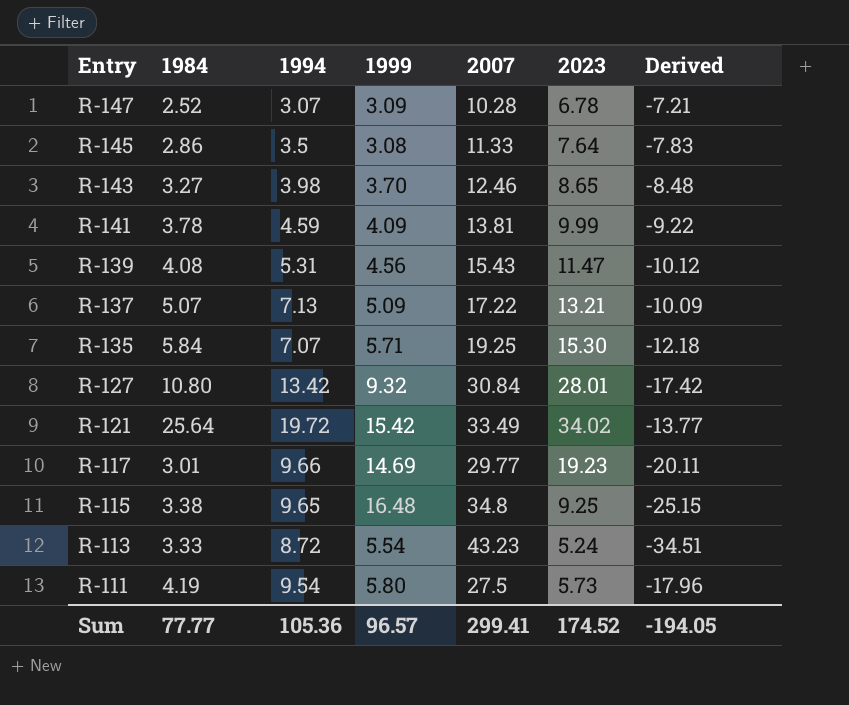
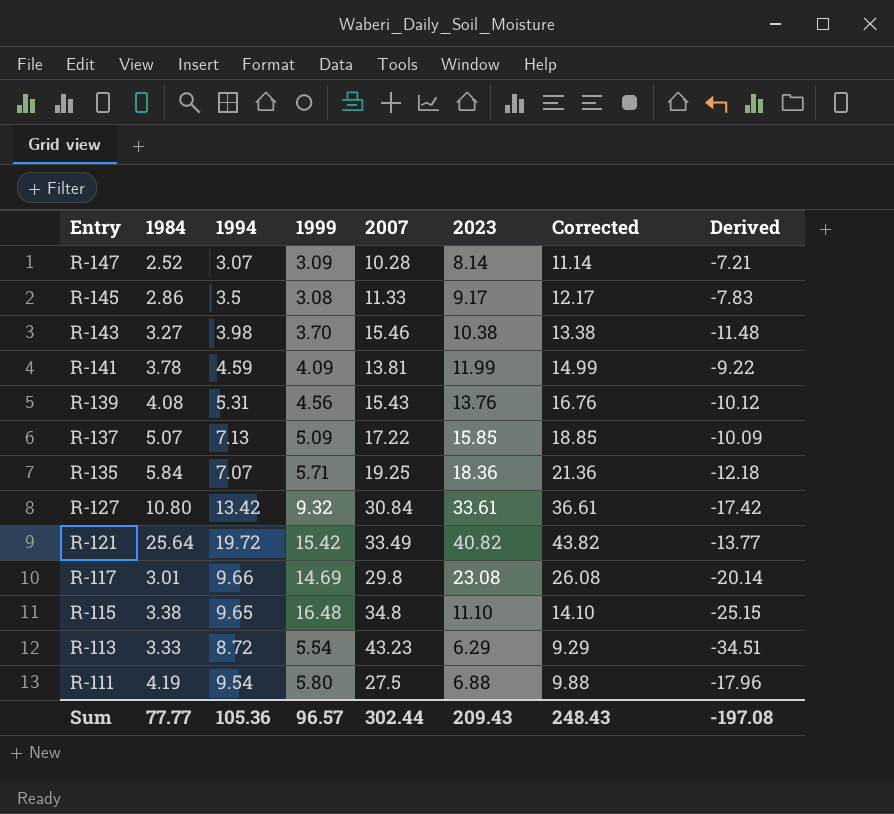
column Corrected | formula: none -> [2023] + 3
R-147 | 2023: 6.78 -> 8.14
R-145 | 2023: 7.64 -> 9.17
R-143 | 2007: 12.46 -> 15.46
R-143 | 2023: 8.65 -> 10.38
R-143 | Derived: -8.48 -> -11.48
R-141 | 2023: 9.99 -> 11.99
R-139 | 2023: 11.47 -> 13.76
R-137 | 2023: 13.21 -> 15.85
R-135 | 2023: 15.30 -> 18.36
R-127 | 2023: 28.01 -> 33.61
R-121 | 2023: 34.02 -> 40.82
R-117 | 2007: 29.77 -> 29.8
R-117 | 2023: 19.23 -> 23.08
R-117 | Derived: -20.11 -> -20.14
R-115 | 2023: 9.25 -> 11.10
R-113 | 2023: 5.24 -> 6.29
R-111 | 2023: 5.73 -> 6.88
Sum | 2007: 299.41 -> 302.44
Sum | 2023: 174.52 -> 209.43
Sum | Derived: -194.05 -> -197.08

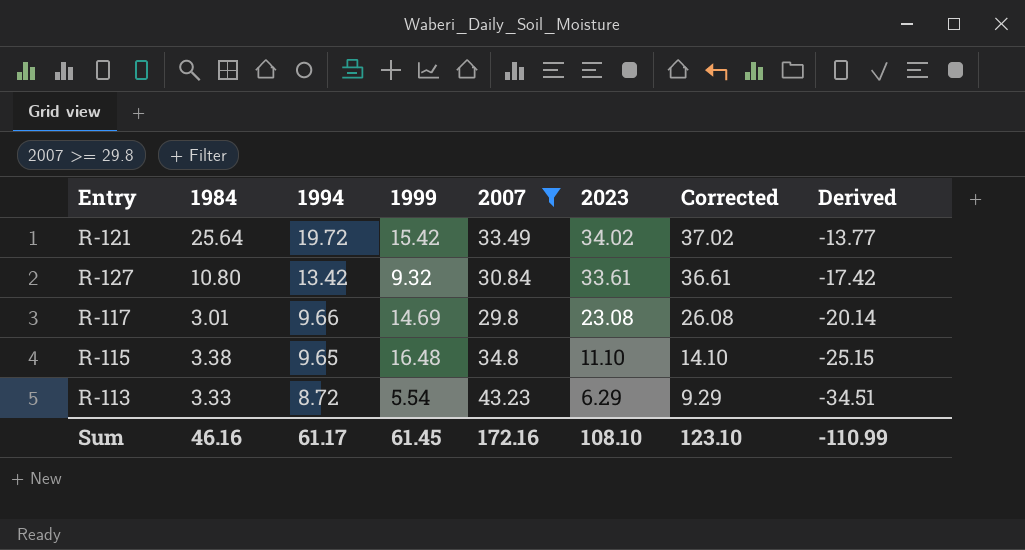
filter: none -> 2007 >= 29.8
row order: Entry descending -> 1994 descending
R-121 | 2023: 40.82 -> 34.02
R-121 | Corrected: 43.82 -> 37.02
Sum | 1984: 77.77 -> 46.16
Sum | 1994: 105.36 -> 61.17
Sum | 1999: 96.57 -> 61.45
Sum | 2007: 302.44 -> 172.16
Sum | 2023: 209.43 -> 108.10
Sum | Corrected: 248.43 -> 123.10
Sum | Derived: -197.08 -> -110.99

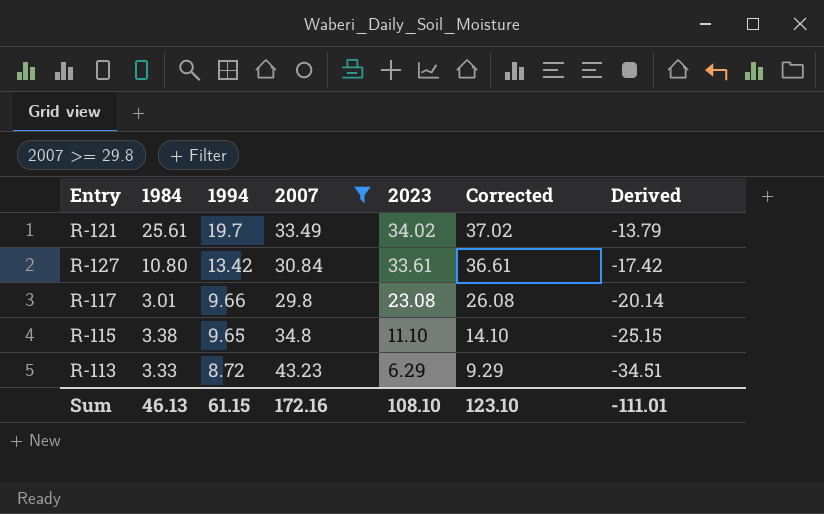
column 1999 | position: 4 -> none
R-121 | 1984: 25.64 -> 25.61
R-121 | 1994: 19.72 -> 19.7
R-121 | Derived: -13.77 -> -13.79
Sum | 1984: 46.16 -> 46.13
Sum | 1994: 61.17 -> 61.15
Sum | Derived: -110.99 -> -111.01

